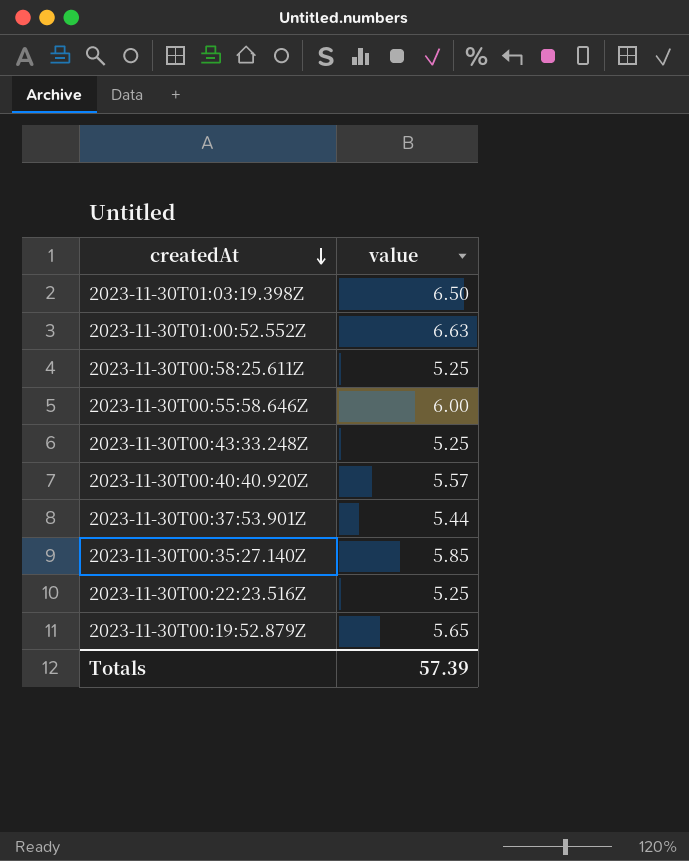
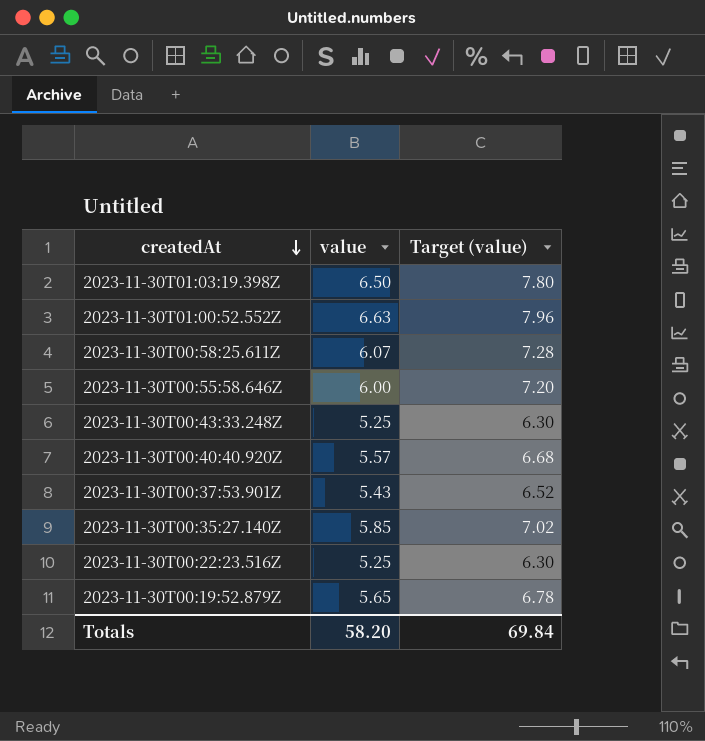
column Target (value) | formula: none -> [value] * 1.2
2023-11-30T00:58:25.611Z | value: 5.25 -> 6.07
2023-11-30T00:37:53.901Z | value: 5.44 -> 5.43
Totals | value: 57.39 -> 58.20

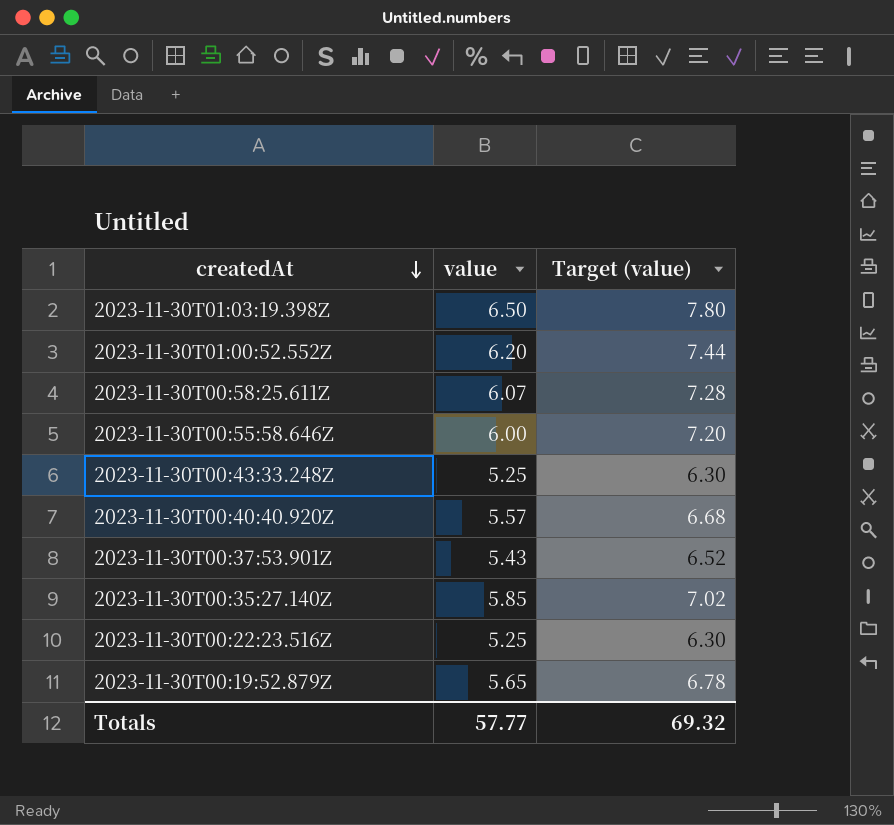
2023-11-30T01:00:52.552Z | value: 6.63 -> 6.20
2023-11-30T01:00:52.552Z | Target (value): 7.96 -> 7.44
Totals | value: 58.20 -> 57.77
Totals | Target (value): 69.84 -> 69.32

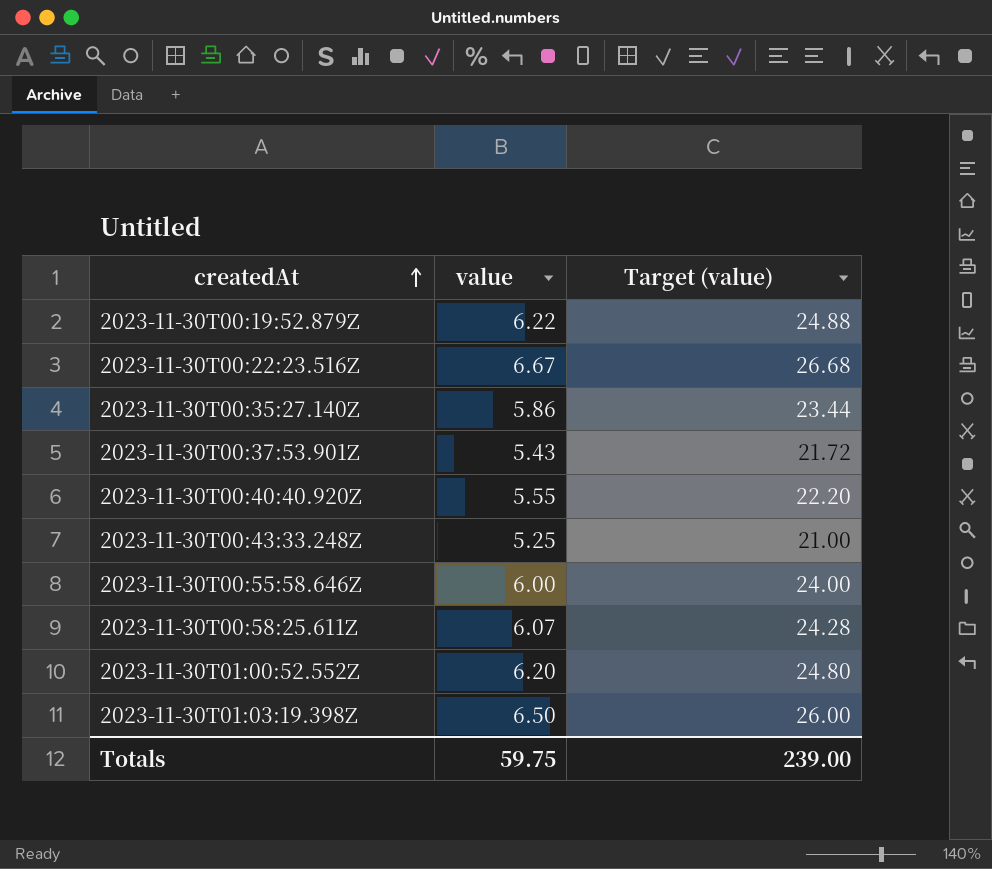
row order: createdAt descending -> createdAt ascending
column Target (value) | formula: [value] * 1.2 -> [value] * 4
2023-11-30T00:19:52.879Z | value: 5.65 -> 6.22
2023-11-30T00:22:23.516Z | value: 5.25 -> 6.67
2023-11-30T00:35:27.140Z | value: 5.85 -> 5.86
2023-11-30T00:40:40.920Z | value: 5.57 -> 5.55
Totals | value: 57.77 -> 59.75
Totals | Target (value): 69.32 -> 239.00

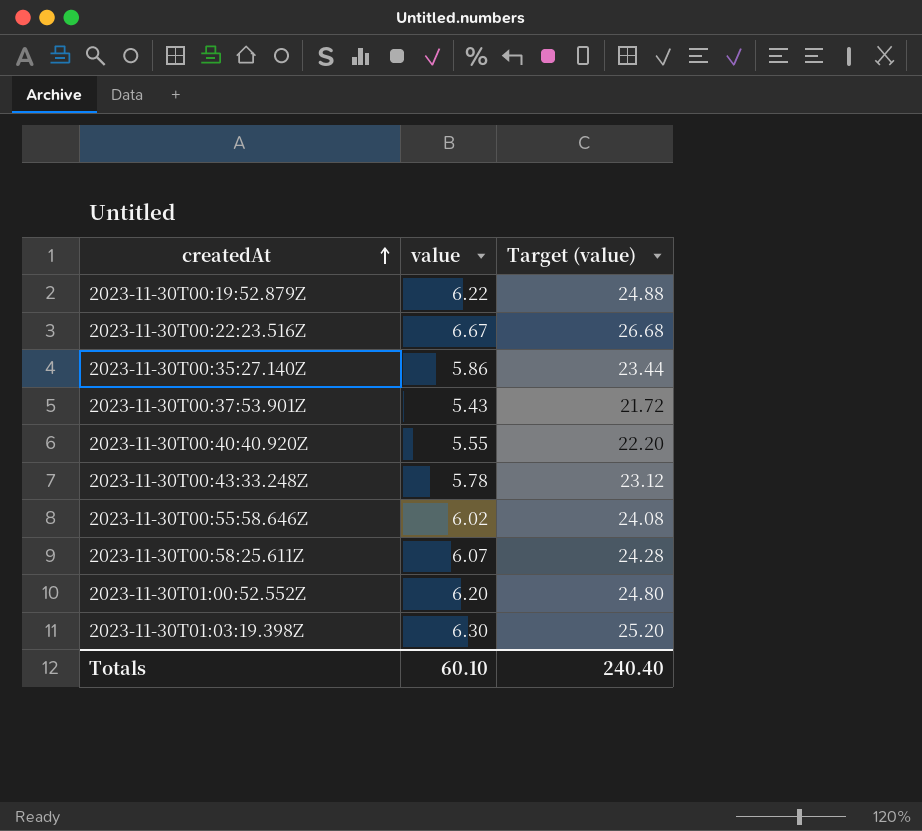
2023-11-30T00:43:33.248Z | value: 5.25 -> 5.78
2023-11-30T00:43:33.248Z | Target (value): 21.00 -> 23.12
2023-11-30T00:55:58.646Z | value: 6.00 -> 6.02
2023-11-30T00:55:58.646Z | Target (value): 24.00 -> 24.08
2023-11-30T01:03:19.398Z | value: 6.50 -> 6.30
2023-11-30T01:03:19.398Z | Target (value): 26.00 -> 25.20
Totals | value: 59.75 -> 60.10
Totals | Target (value): 239.00 -> 240.40

